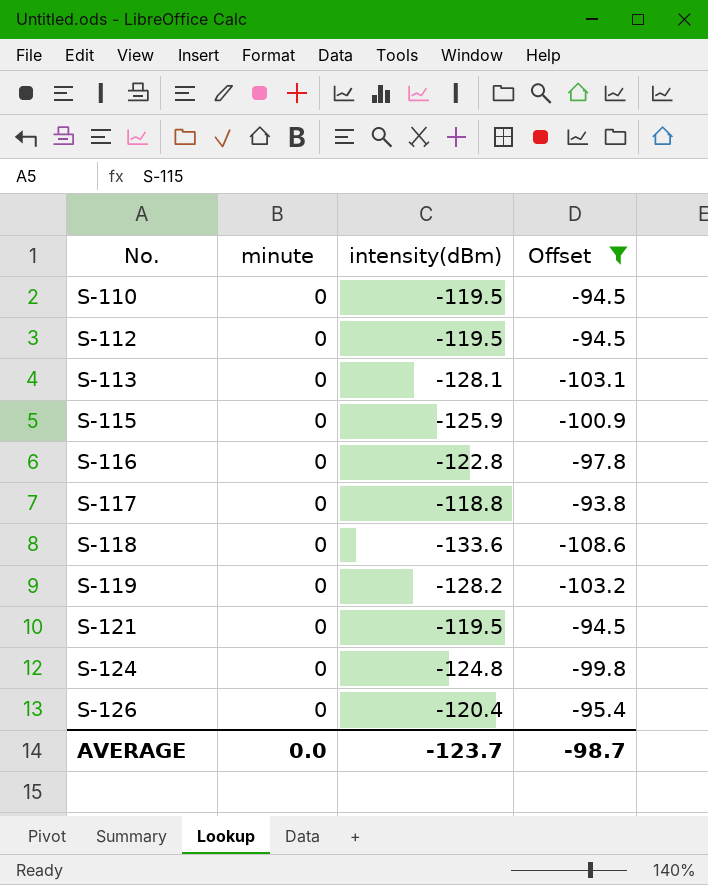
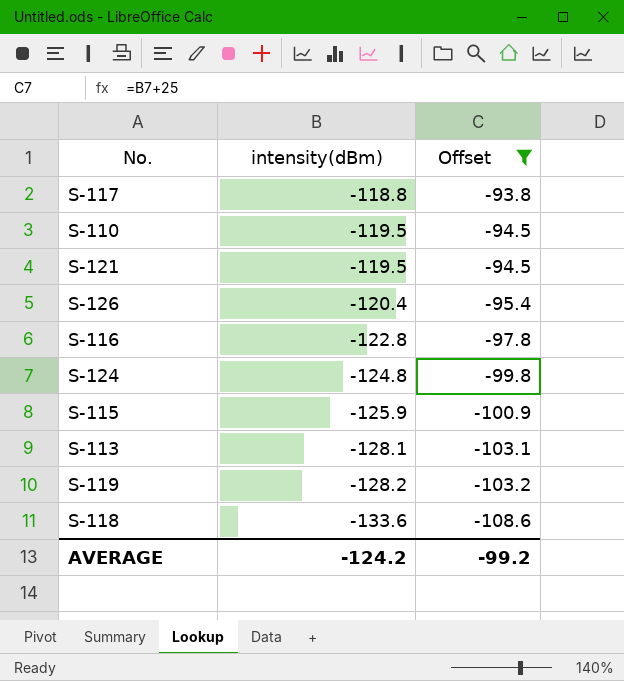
row order: No. ascending -> intensity(dBm) descending
column minute | position: 2 -> none
row S-112: 0 | -119.5 | -94.5 -> none
AVERAGE | intensity(dBm): -123.7 -> -124.2
AVERAGE | Offset: -98.7 -> -99.2

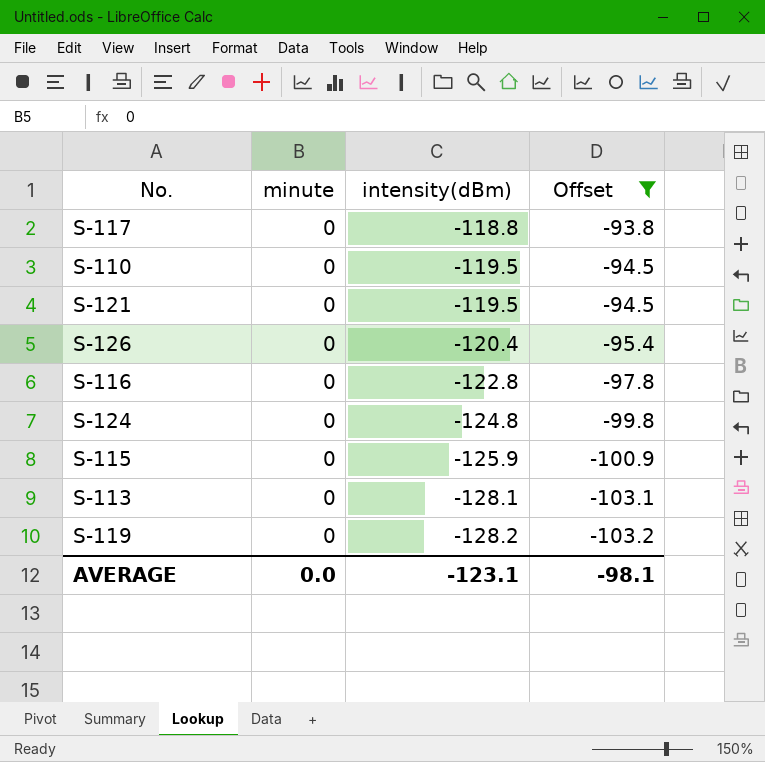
column minute | position: none -> 2
row S-118: -133.6 | -108.6 -> none
AVERAGE | intensity(dBm): -124.2 -> -123.1
AVERAGE | Offset: -99.2 -> -98.1

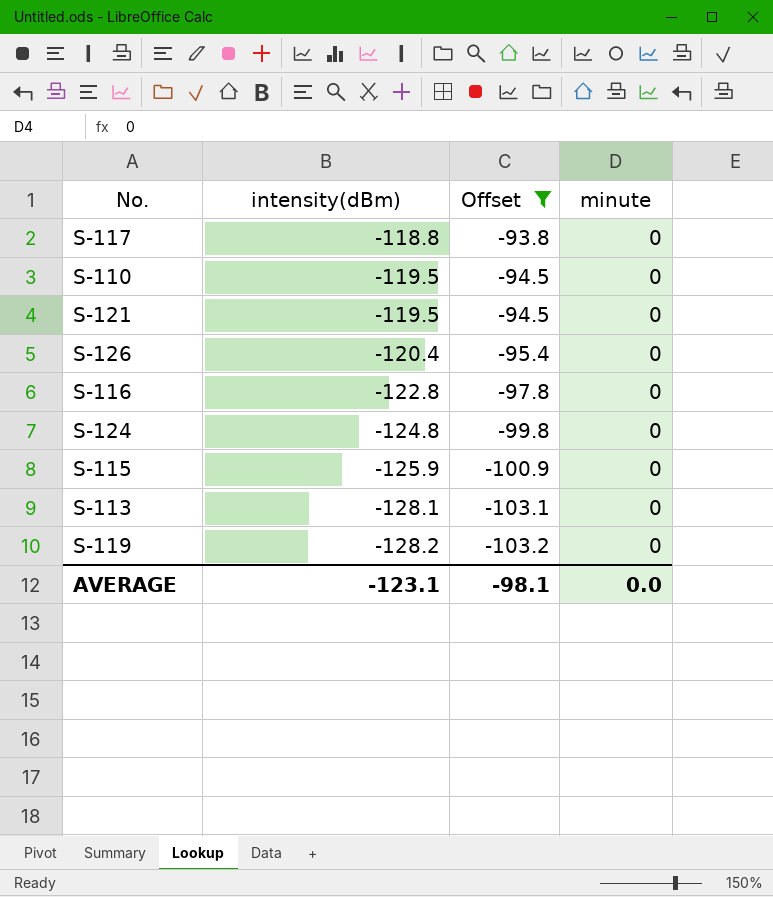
column minute | position: 2 -> 4

